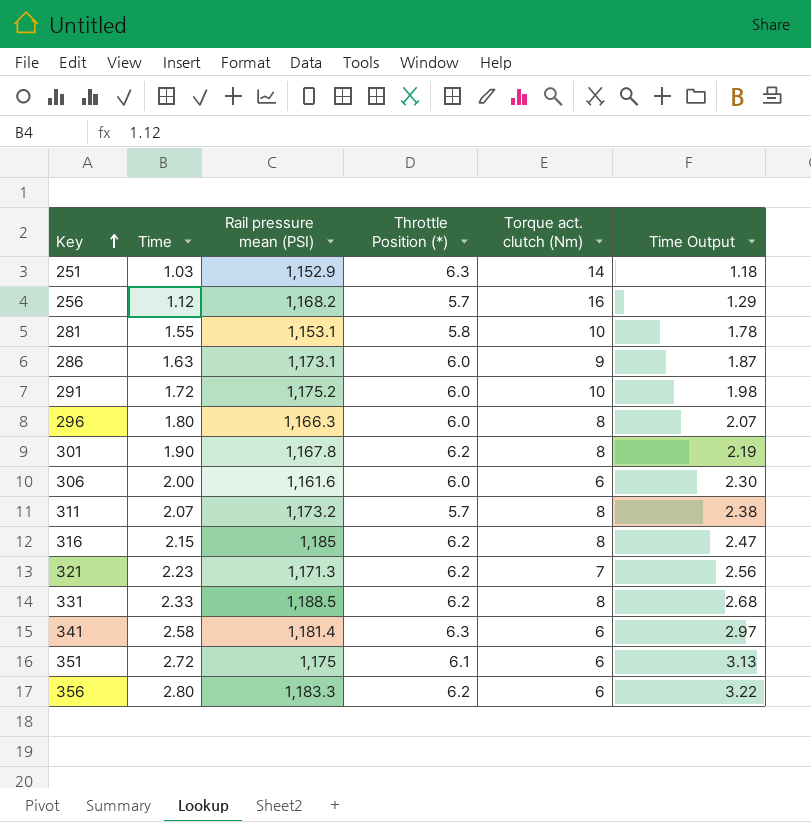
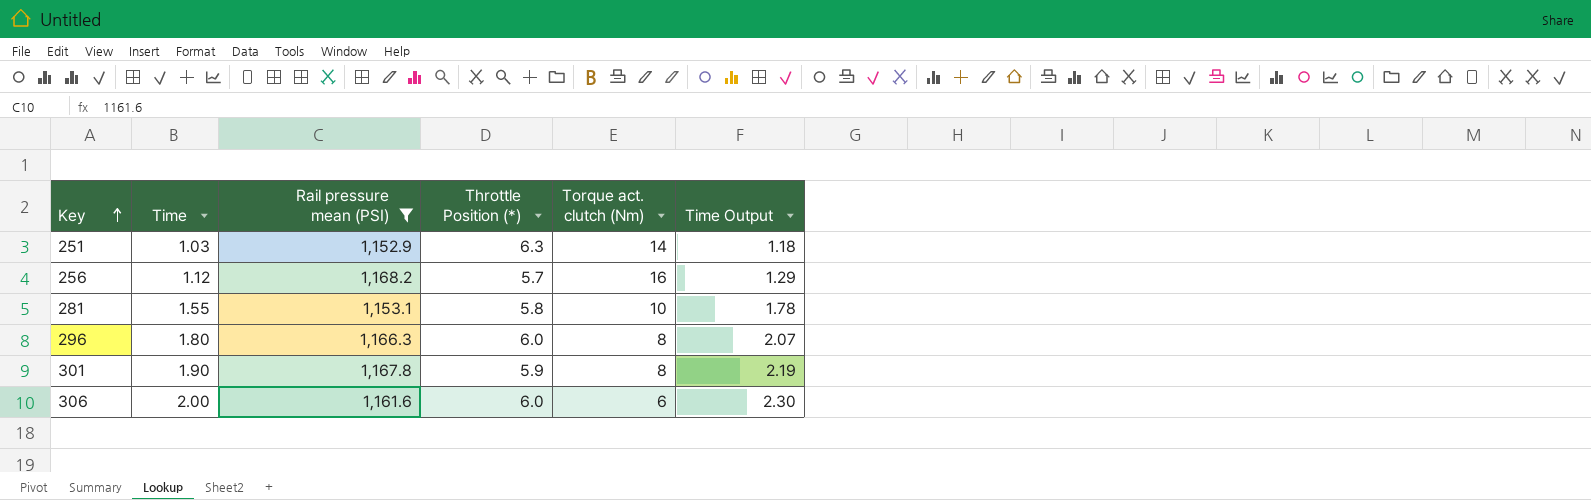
filter: none -> Rail pressure mean (PSI) <= 1,168.2
301 | Throttle Position (*): 6.2 -> 5.9

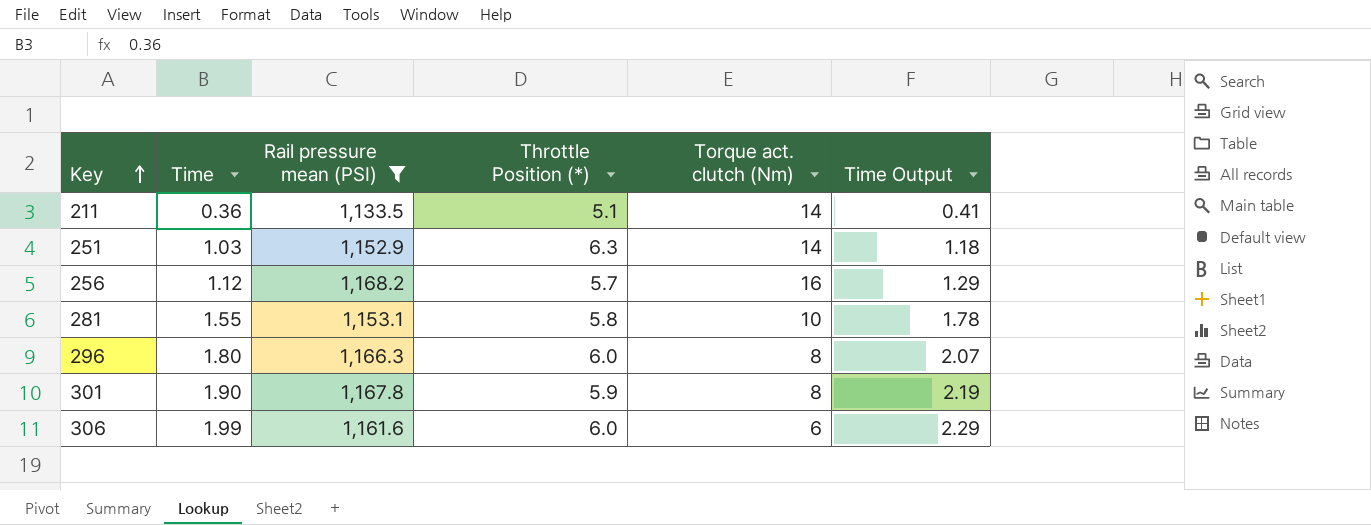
row 211: none -> 0.36 | 1,133.5 | 5.1 | 14 | 0.41
306 | Time: 2.00 -> 1.99
306 | Time Output: 2.30 -> 2.29

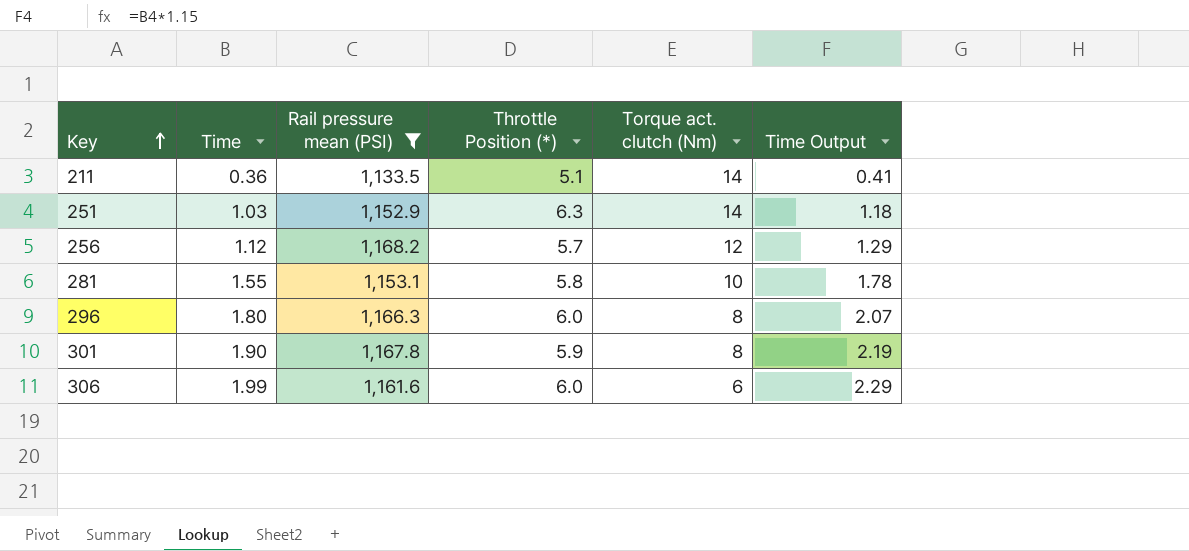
256 | Torque act. clutch (Nm): 16 -> 12

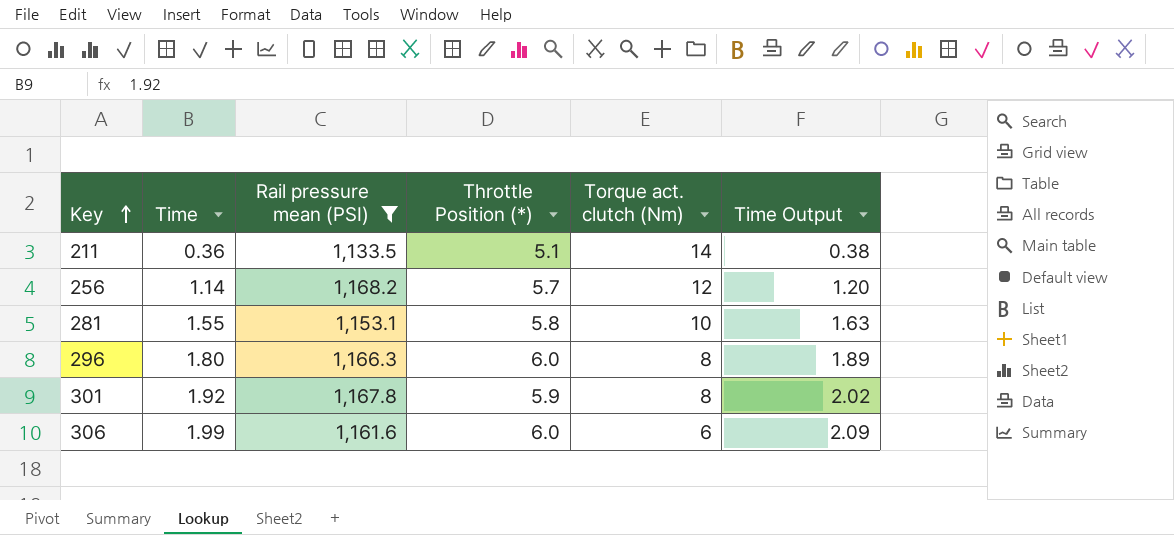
column Time Output | formula: [Time] * 1.15 -> [Time] * 1.05
row 251: 1.03 | 1,152.9 | 6.3 | 14 | 1.18 -> none
256 | Time: 1.12 -> 1.14
301 | Time: 1.90 -> 1.92

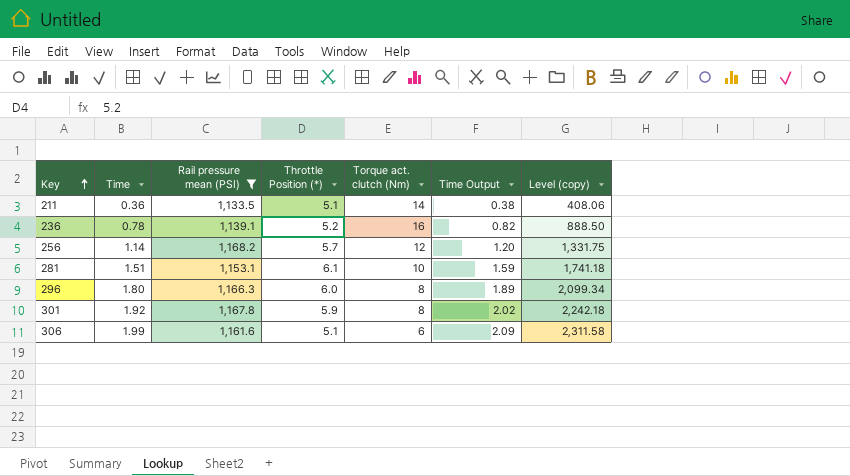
column Level (copy) | formula: none -> [Time] * [Rail pressure mean (PSI)]
row 236: none -> 0.78 | 1,139.1 | 5.2 | 16 | 0.82 | 888.50
281 | Time: 1.55 -> 1.51
281 | Throttle Position (*): 5.8 -> 6.1
281 | Time Output: 1.63 -> 1.59
306 | Throttle Position (*): 6.0 -> 5.1

